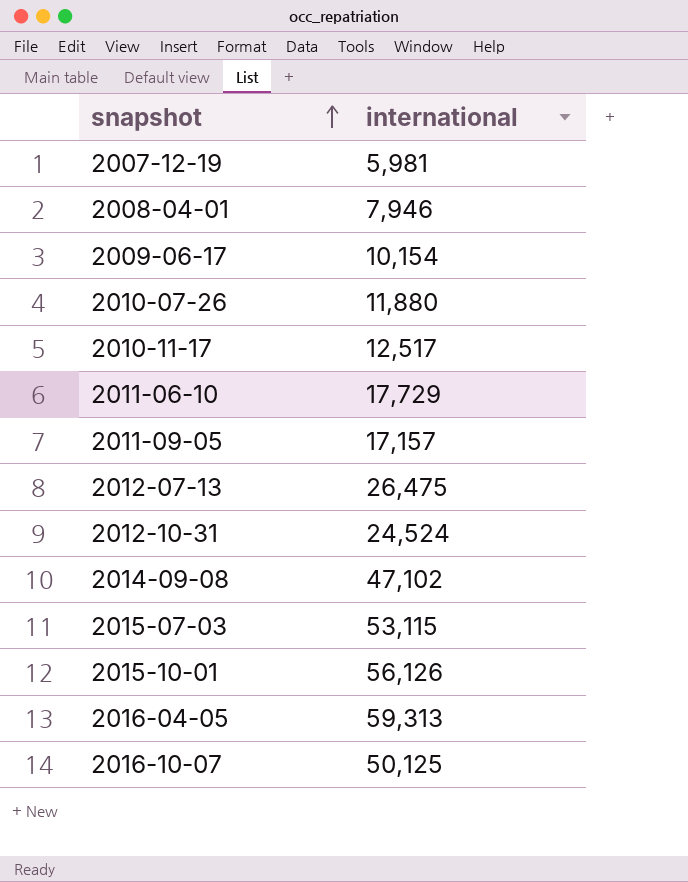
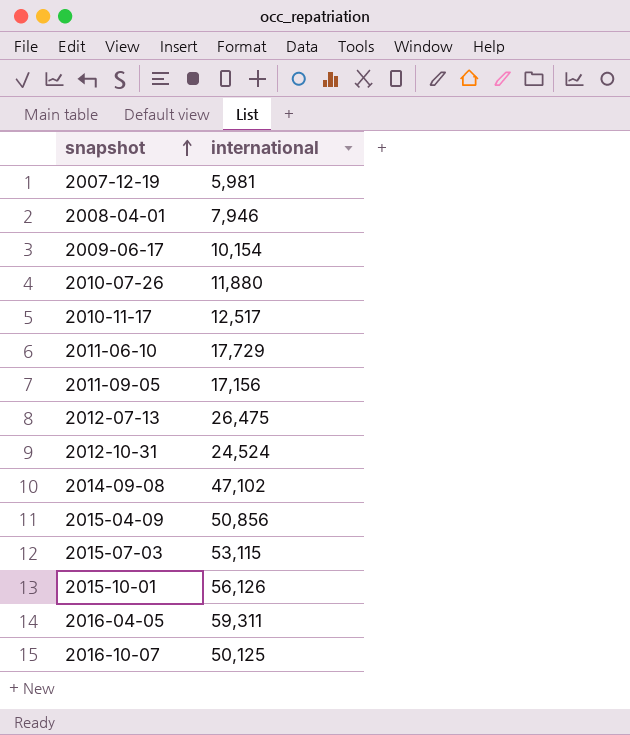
2011-09-05 | international: 17,157 -> 17,156
row 2015-04-09: none -> 50,856
2016-04-05 | international: 59,313 -> 59,311

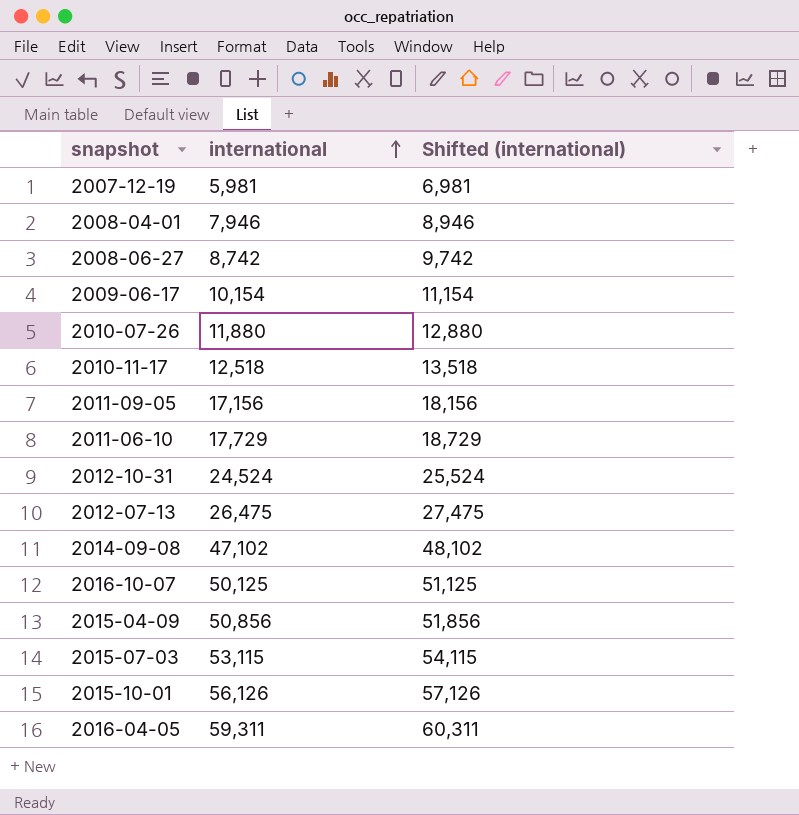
row order: snapshot ascending -> international ascending
column Shifted (international) | formula: none -> [international] + 1000
row 2008-06-27: none -> 8,742 | 9,742
2010-11-17 | international: 12,517 -> 12,518

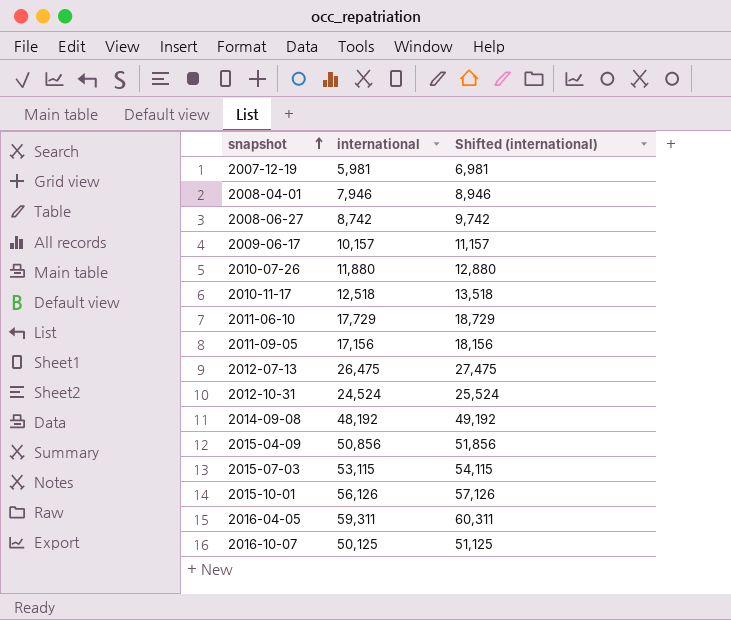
row order: international ascending -> snapshot ascending
2009-06-17 | international: 10,154 -> 10,157
2009-06-17 | Shifted (international): 11,154 -> 11,157
2014-09-08 | international: 47,102 -> 48,192
2014-09-08 | Shifted (international): 48,102 -> 49,192

